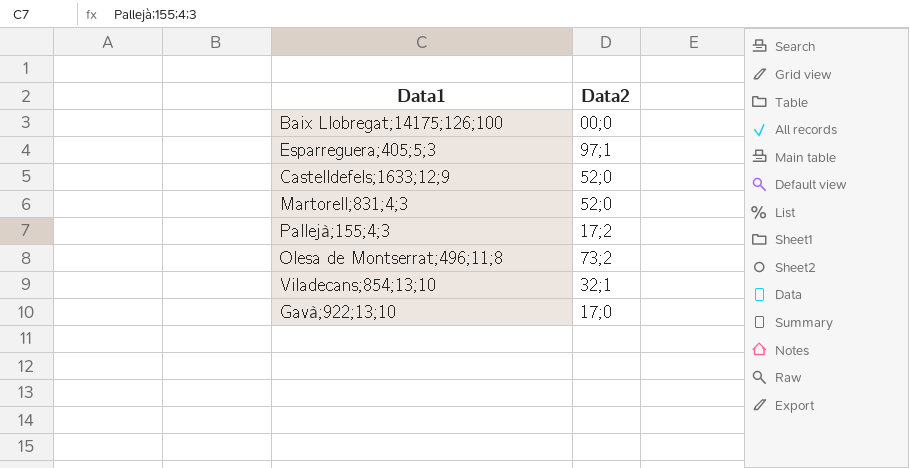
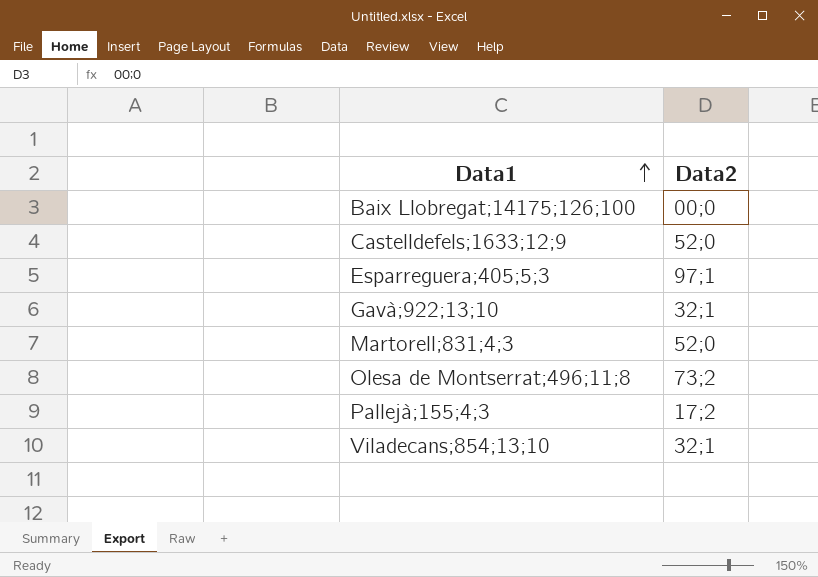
row order: none -> Data1 ascending
Gavà;922;13;10 | Data2: 17;0 -> 32;1

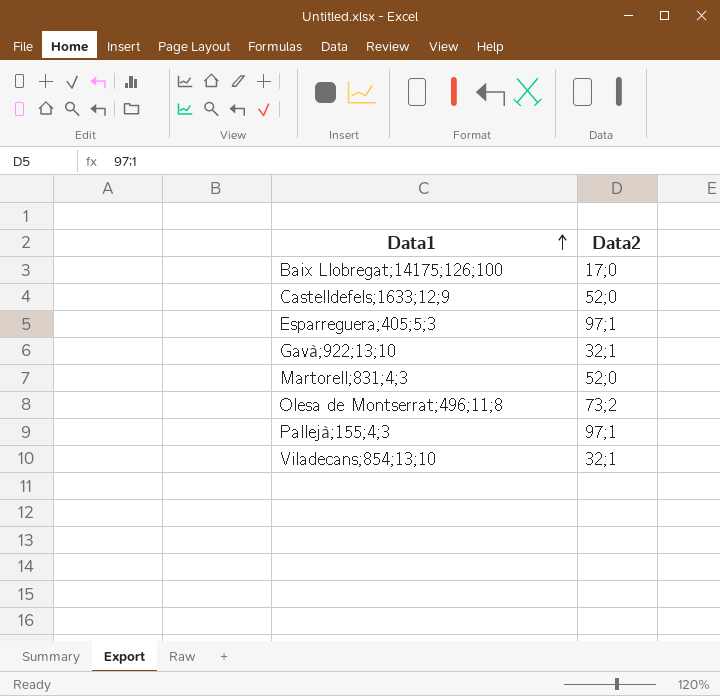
Baix Llobregat;14175;126;100 | Data2: 00;0 -> 17;0
Pallejà;155;4;3 | Data2: 17;2 -> 97;1

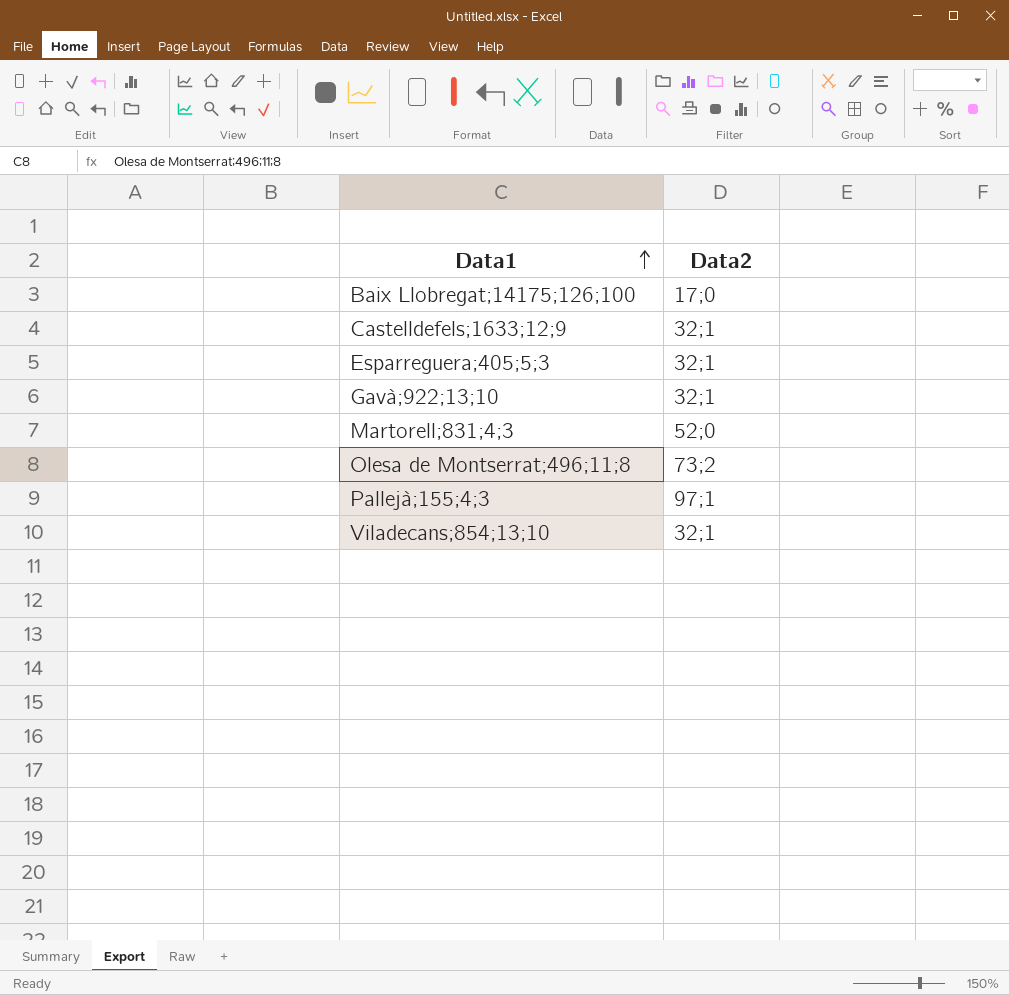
Castelldefels;1633;12;9 | Data2: 52;0 -> 32;1
Esparreguera;405;5;3 | Data2: 97;1 -> 32;1

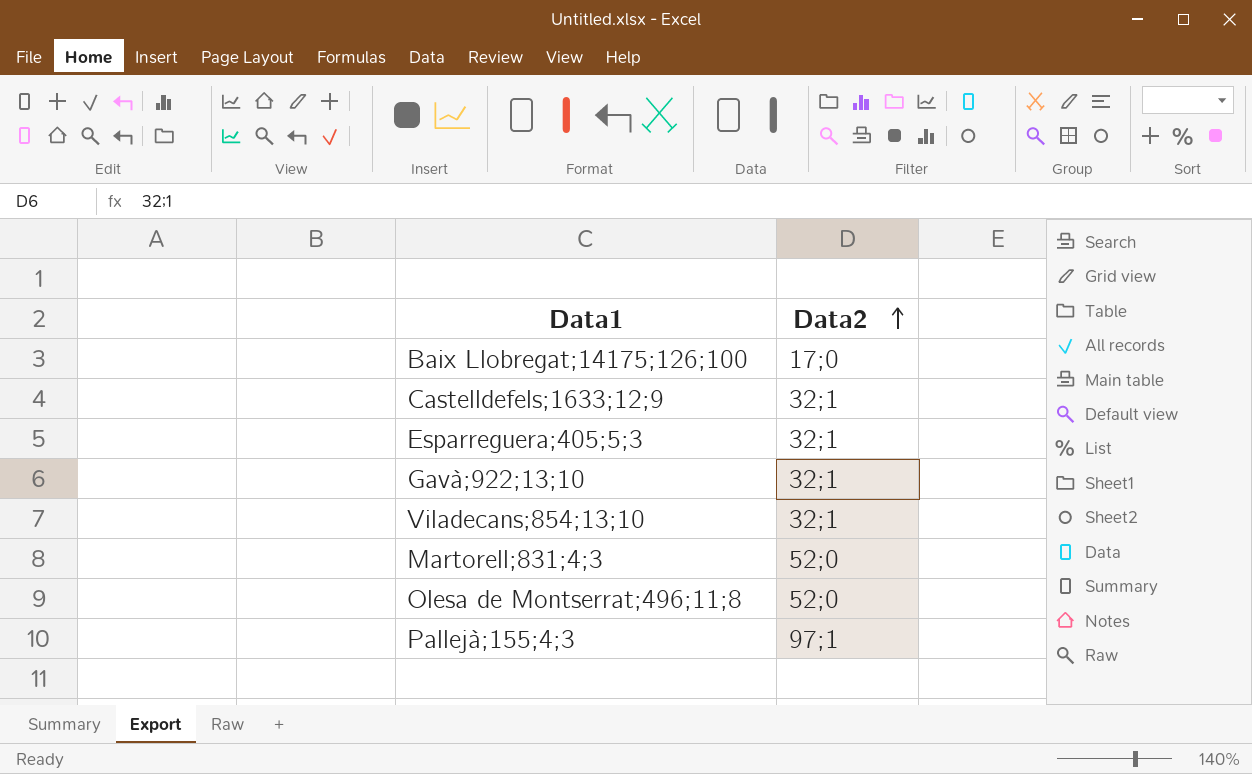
row order: Data1 ascending -> Data2 ascending
Olesa de Montserrat;496;11;8 | Data2: 73;2 -> 52;0

